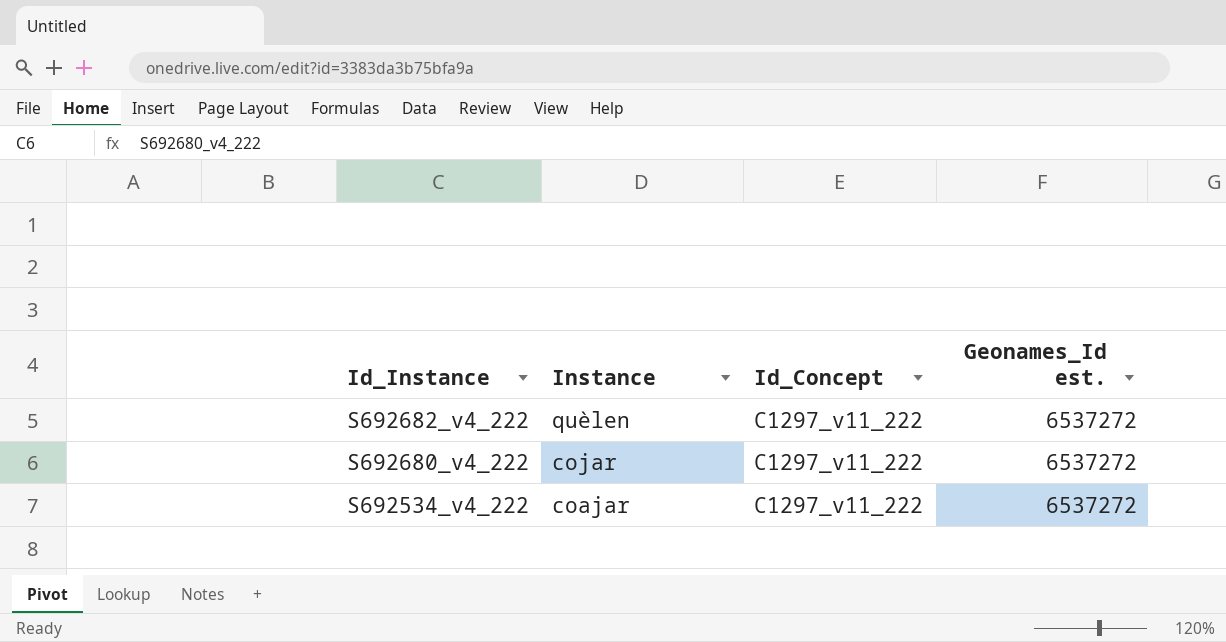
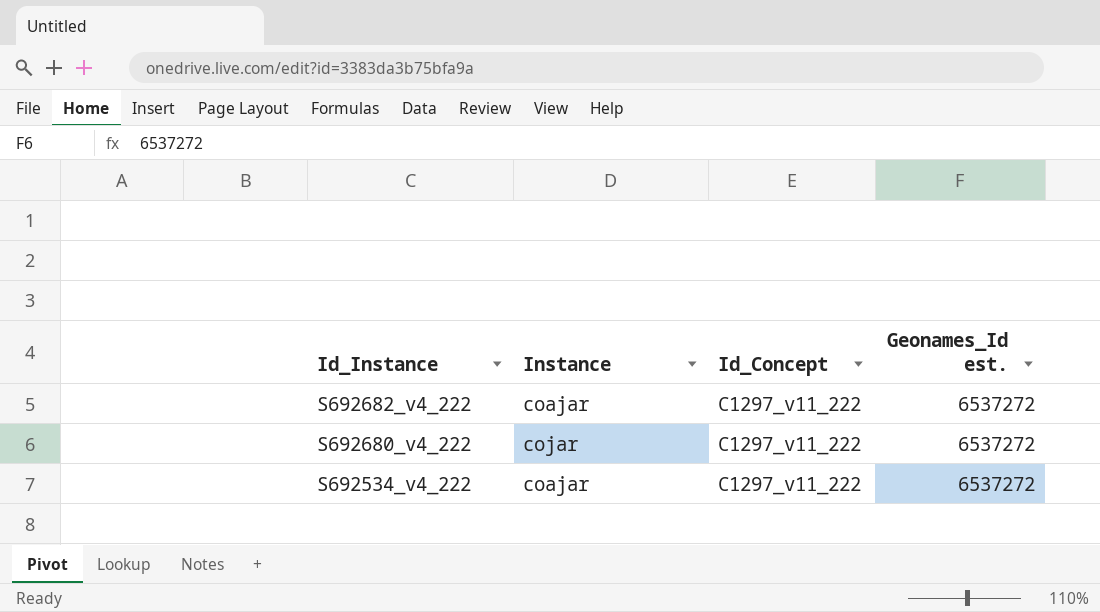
S692682_v4_222 | Instance: quèlen -> coajar

